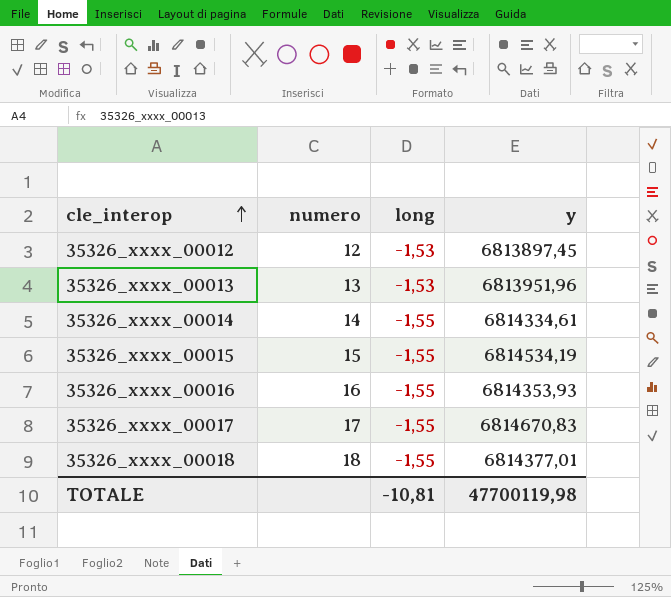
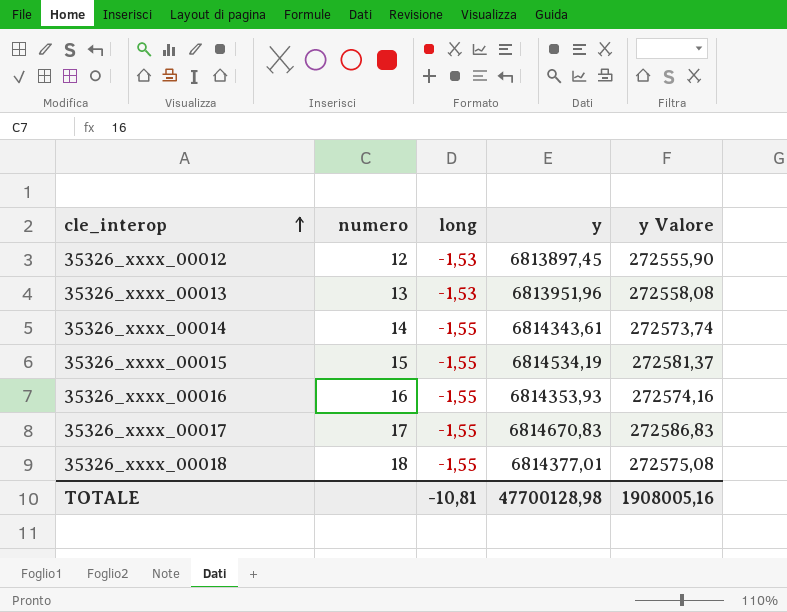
column y Valore | formula: none -> [y] * 0,04
35326_xxxx_00014 | y: 6814334,61 -> 6814343,61
TOTALE | y: 47700119,98 -> 47700128,98

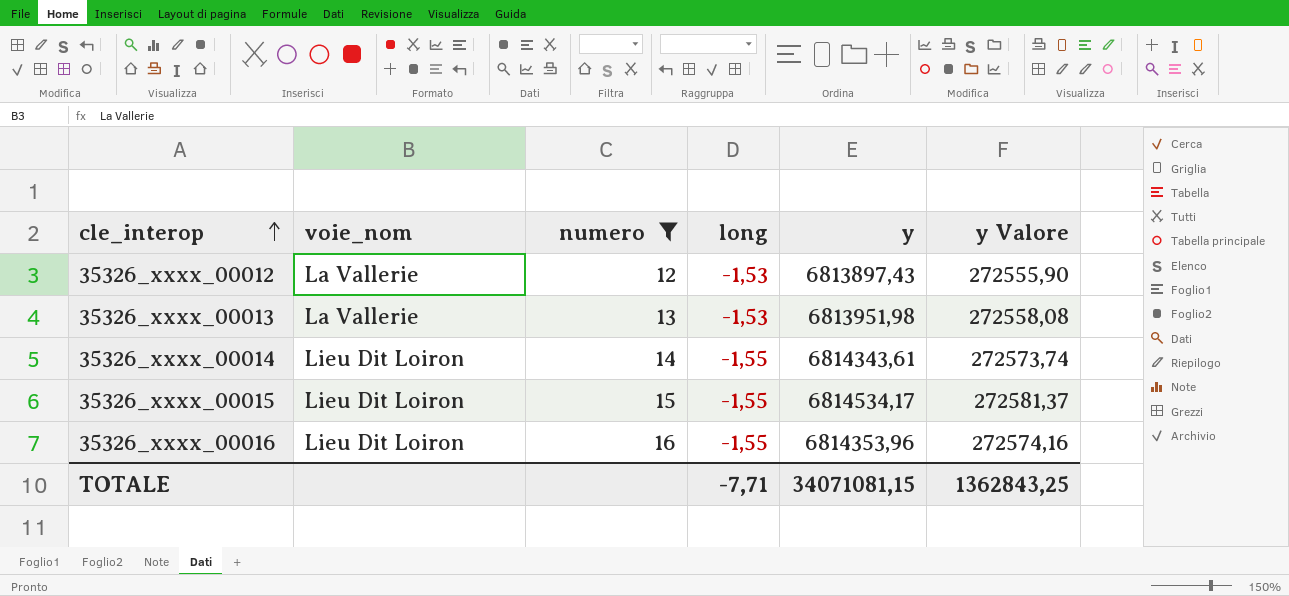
filter: none -> numero <= 16
column voie_nom | position: none -> 2
35326_xxxx_00012 | y: 6813897,45 -> 6813897,43
35326_xxxx_00013 | y: 6813951,96 -> 6813951,98
35326_xxxx_00015 | y: 6814534,19 -> 6814534,17
35326_xxxx_00016 | y: 6814353,93 -> 6814353,96
TOTALE | long: -10,81 -> -7,71
TOTALE | y: 47700128,98 -> 34071081,15
TOTALE | y Valore: 1908005,16 -> 1362843,25

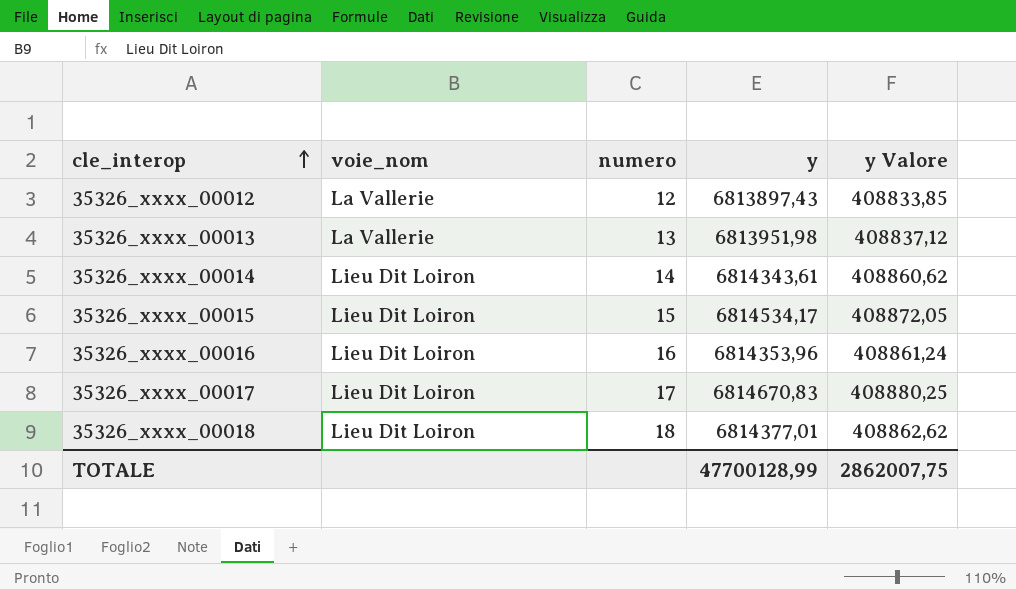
filter: numero <= 16 -> none
column long | position: 4 -> none
column y Valore | formula: [y] * 0,04 -> [y] * 0,06
TOTALE | y: 34071081,15 -> 47700128,99
TOTALE | y Valore: 1362843,25 -> 2862007,75

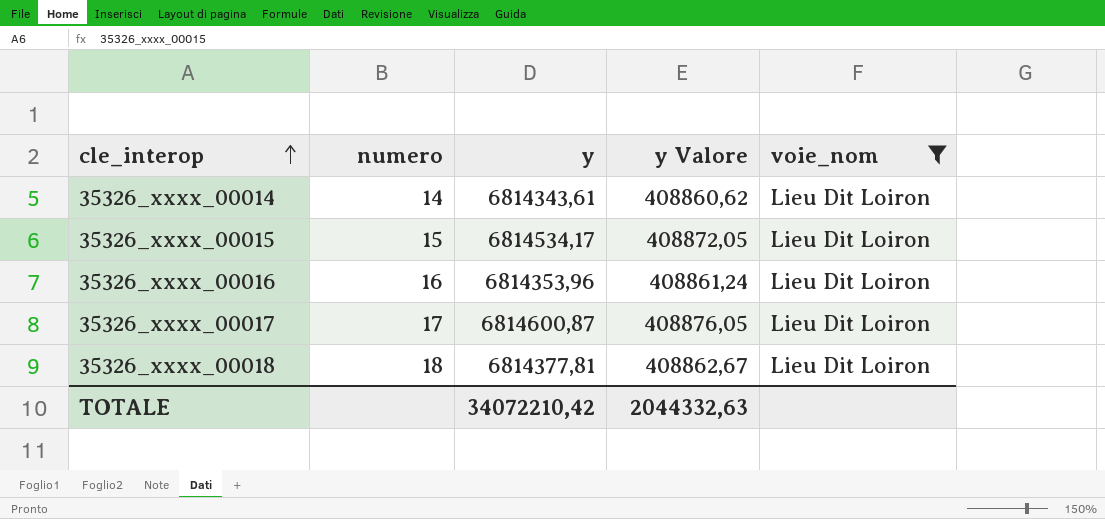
filter: none -> voie_nom = Lieu Dit Loiron
column voie_nom | position: 2 -> 5
35326_xxxx_00017 | y: 6814670,83 -> 6814600,87
35326_xxxx_00017 | y Valore: 408880,25 -> 408876,05
35326_xxxx_00018 | y: 6814377,01 -> 6814377,81
35326_xxxx_00018 | y Valore: 408862,62 -> 408862,67
TOTALE | y: 47700128,99 -> 34072210,42
TOTALE | y Valore: 2862007,75 -> 2044332,63

